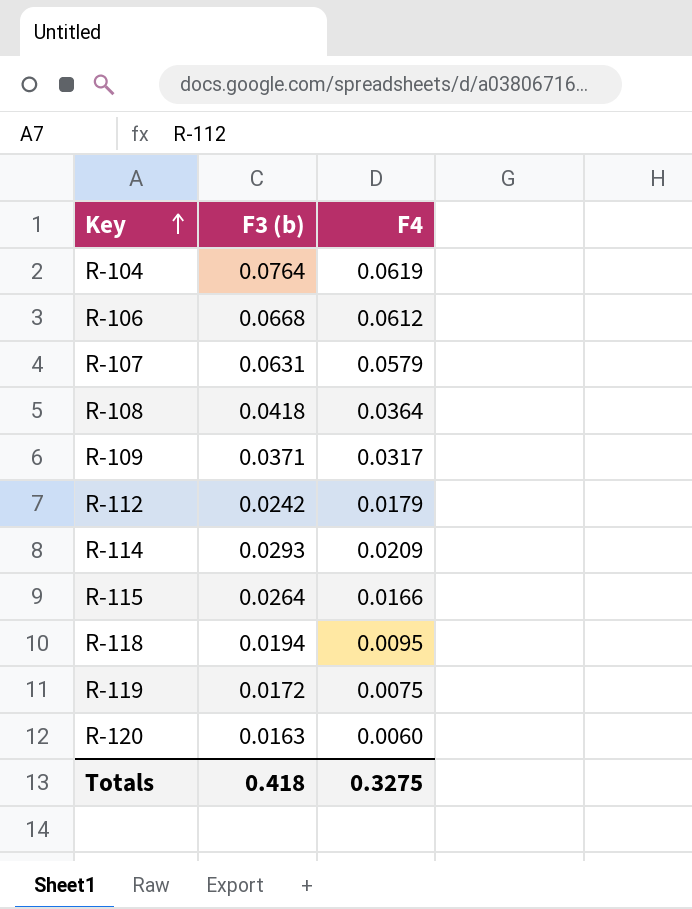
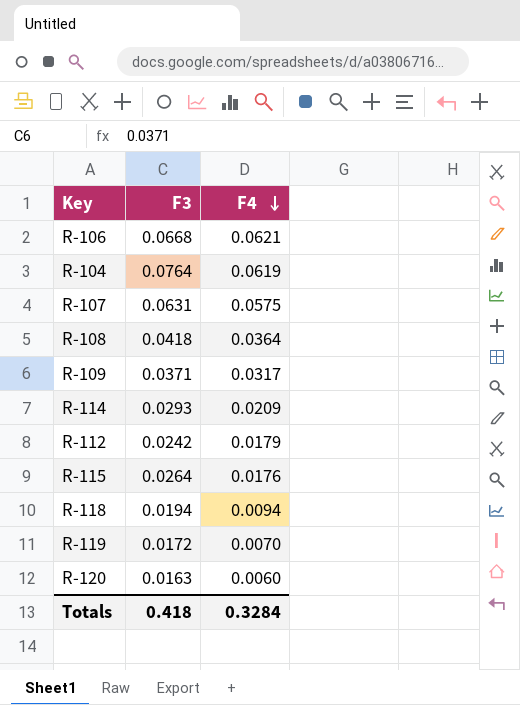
row order: Key ascending -> F4 descending
column name: F3 (b) -> F3
R-106 | F4: 0.0612 -> 0.0621
R-107 | F4: 0.0579 -> 0.0575
R-115 | F4: 0.0166 -> 0.0176
R-118 | F4: 0.0095 -> 0.0094
R-119 | F4: 0.0075 -> 0.0070
Totals | F4: 0.3275 -> 0.3284

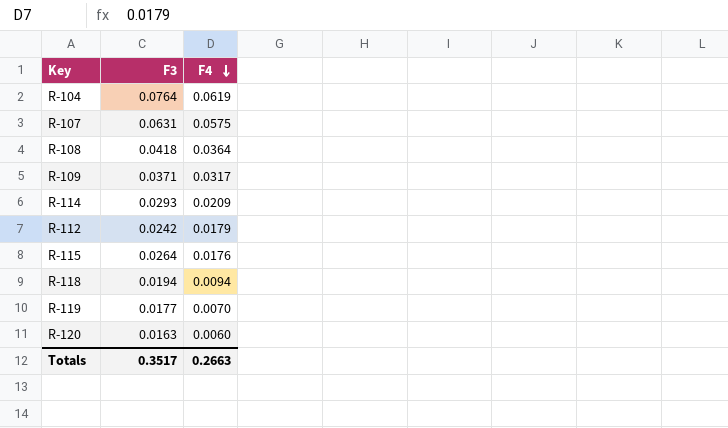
row R-106: 0.0668 | 0.0621 -> none
R-119 | F3: 0.0172 -> 0.0177
Totals | F3: 0.418 -> 0.3517
Totals | F4: 0.3284 -> 0.2663

